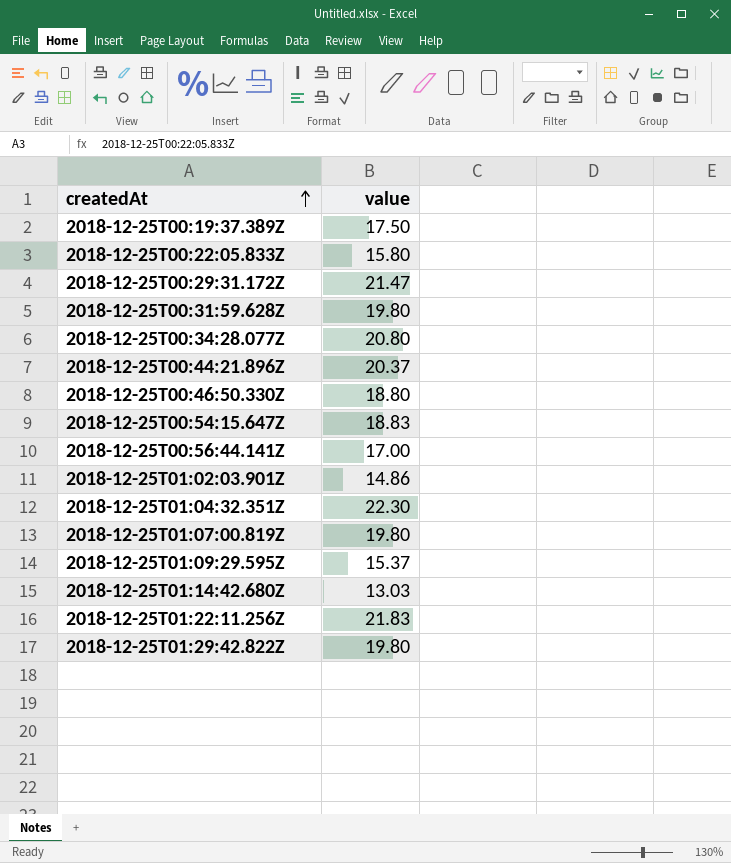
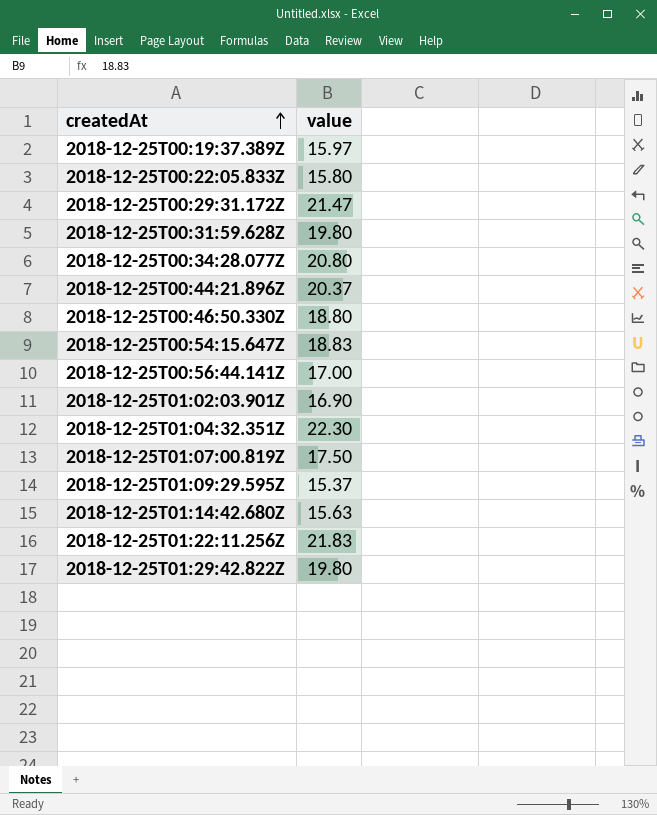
2018-12-25T00:19:37.389Z | value: 17.50 -> 15.97
2018-12-25T01:02:03.901Z | value: 14.86 -> 16.90
2018-12-25T01:07:00.819Z | value: 19.80 -> 17.50
2018-12-25T01:14:42.680Z | value: 13.03 -> 15.63

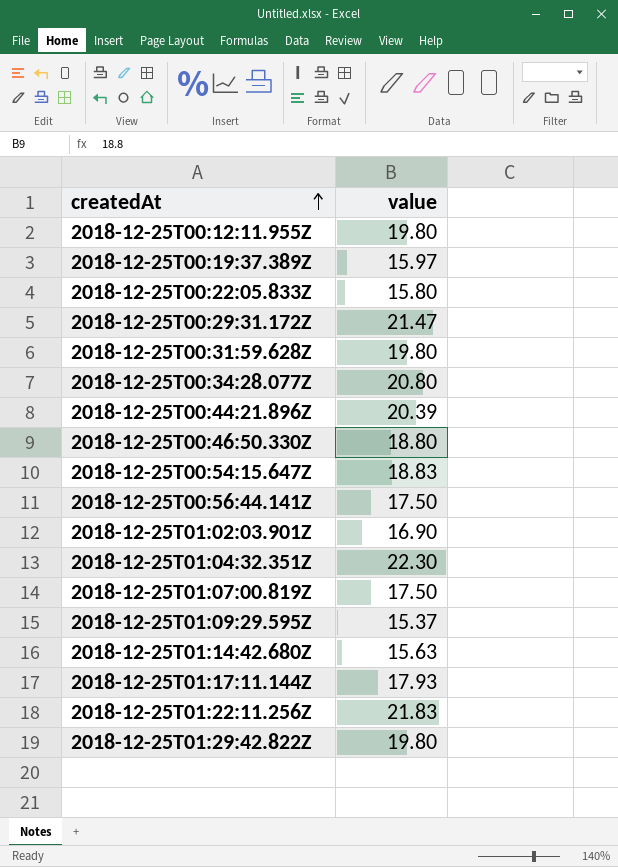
row 2018-12-25T00:12:11.955Z: none -> 19.80
2018-12-25T00:44:21.896Z | value: 20.37 -> 20.39
2018-12-25T00:56:44.141Z | value: 17.00 -> 17.50
row 2018-12-25T01:17:11.144Z: none -> 17.93

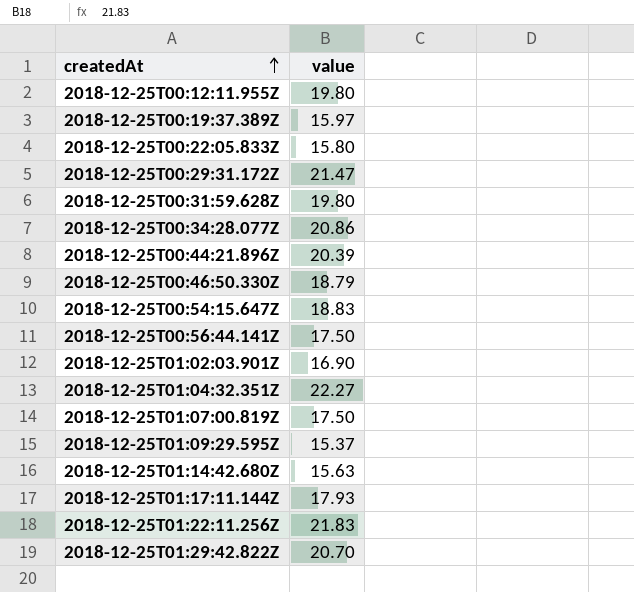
2018-12-25T00:34:28.077Z | value: 20.80 -> 20.86
2018-12-25T00:46:50.330Z | value: 18.80 -> 18.79
2018-12-25T01:04:32.351Z | value: 22.30 -> 22.27
2018-12-25T01:29:42.822Z | value: 19.80 -> 20.70

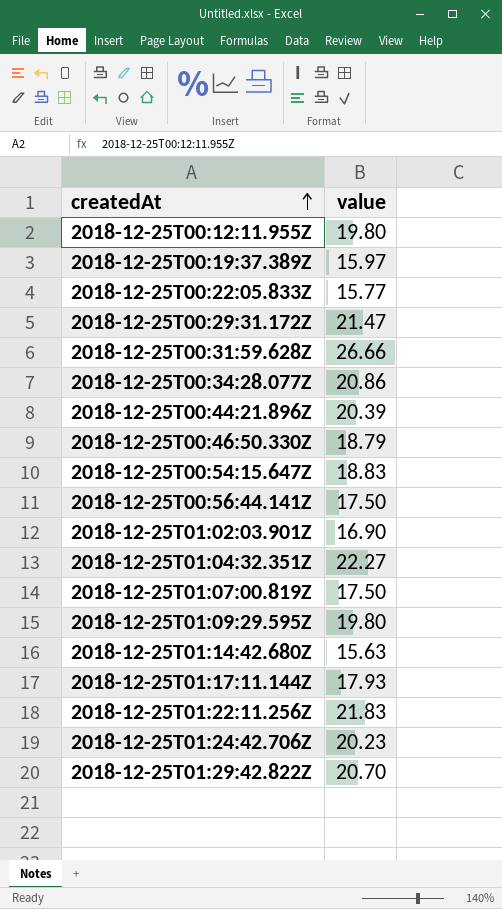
2018-12-25T00:22:05.833Z | value: 15.80 -> 15.77
2018-12-25T00:31:59.628Z | value: 19.80 -> 26.66
2018-12-25T01:09:29.595Z | value: 15.37 -> 19.80
row 2018-12-25T01:24:42.706Z: none -> 20.23

